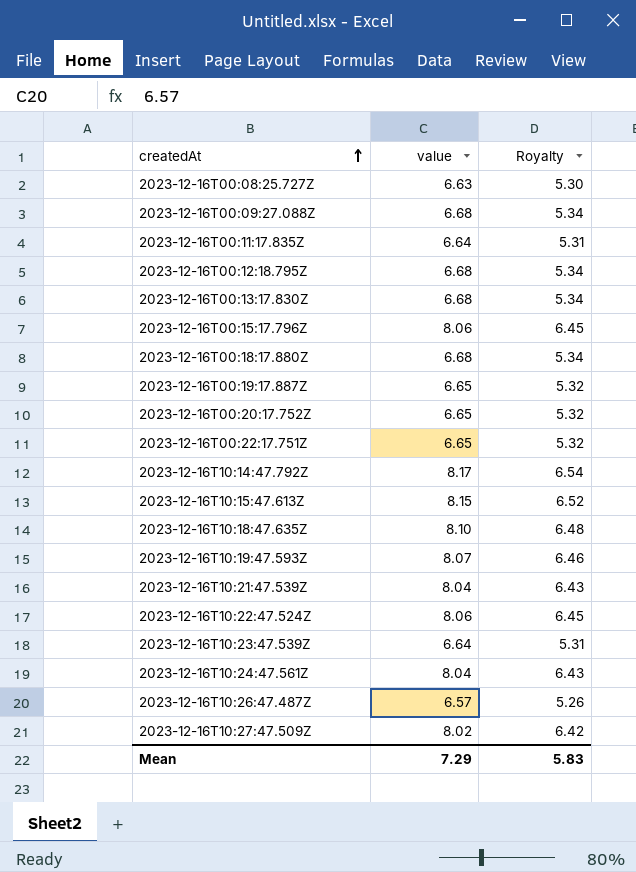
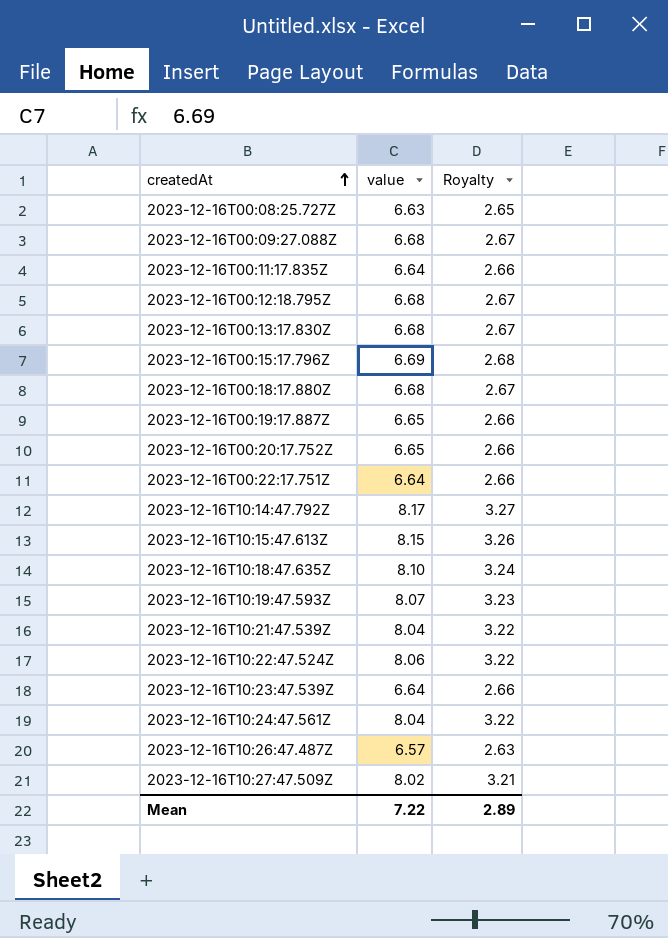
column Royalty | formula: [value] * 0.8 -> [value] * 0.4
2023-12-16T00:15:17.796Z | value: 8.06 -> 6.69
2023-12-16T00:22:17.751Z | value: 6.65 -> 6.64
Mean | value: 7.29 -> 7.22
Mean | Royalty: 5.83 -> 2.89

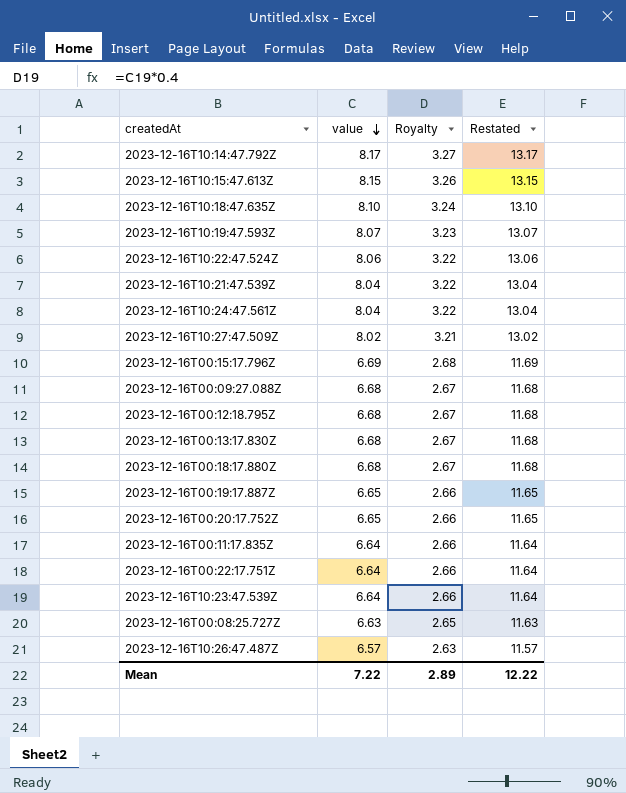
row order: createdAt ascending -> value descending
column Restated | formula: none -> [value] + 5

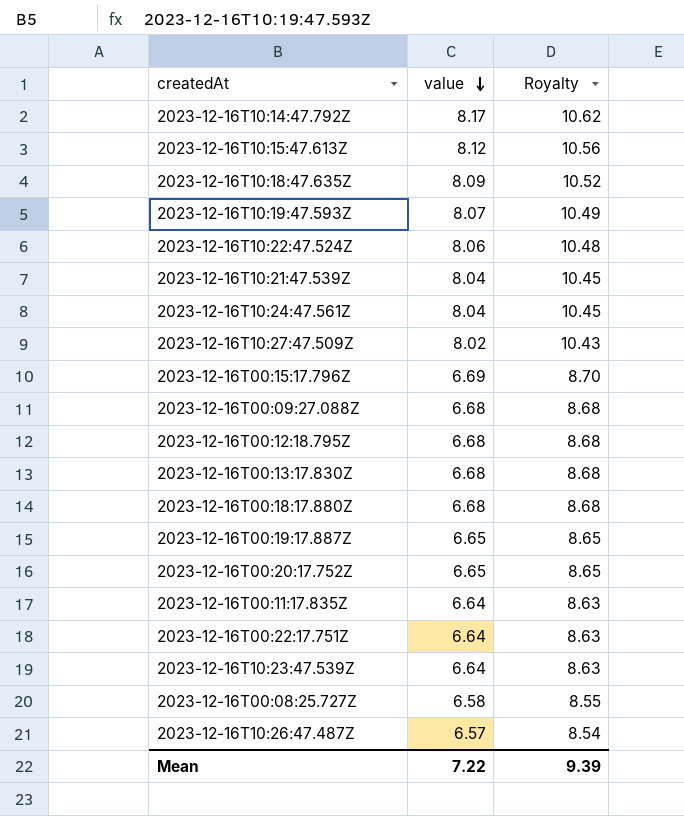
column Restated | formula: [value] + 5 -> none
column Royalty | formula: [value] * 0.4 -> [value] * 1.3
2023-12-16T10:15:47.613Z | value: 8.15 -> 8.12
2023-12-16T10:18:47.635Z | value: 8.10 -> 8.09
2023-12-16T00:08:25.727Z | value: 6.63 -> 6.58
Mean | Royalty: 2.89 -> 9.39

